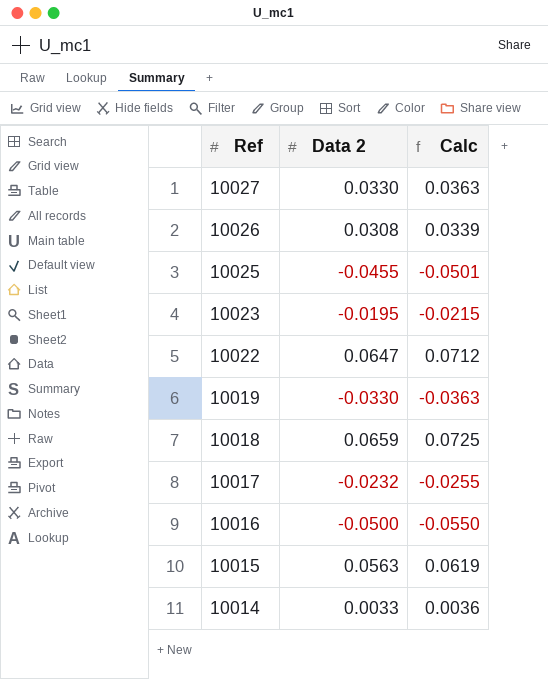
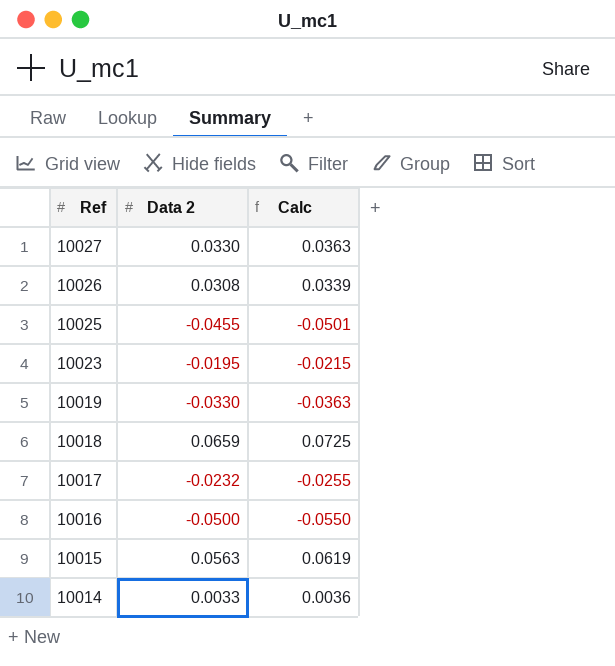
row 10022: 0.0647 | 0.0712 -> none

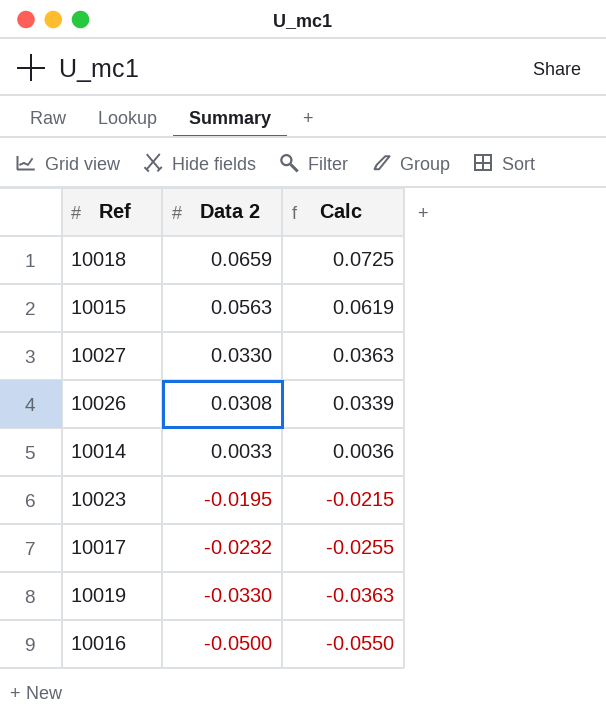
row order: Ref descending -> Data 2 descending
row 10025: -0.0455 | -0.0501 -> none

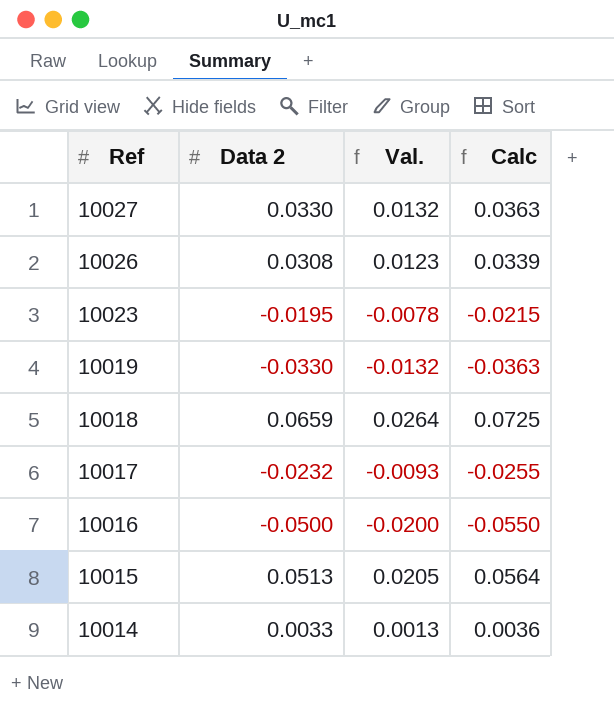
row order: Data 2 descending -> Ref descending
column Val. | formula: none -> [Data 2] * 0.4
10015 | Data 2: 0.0563 -> 0.0513
10015 | Calc: 0.0619 -> 0.0564

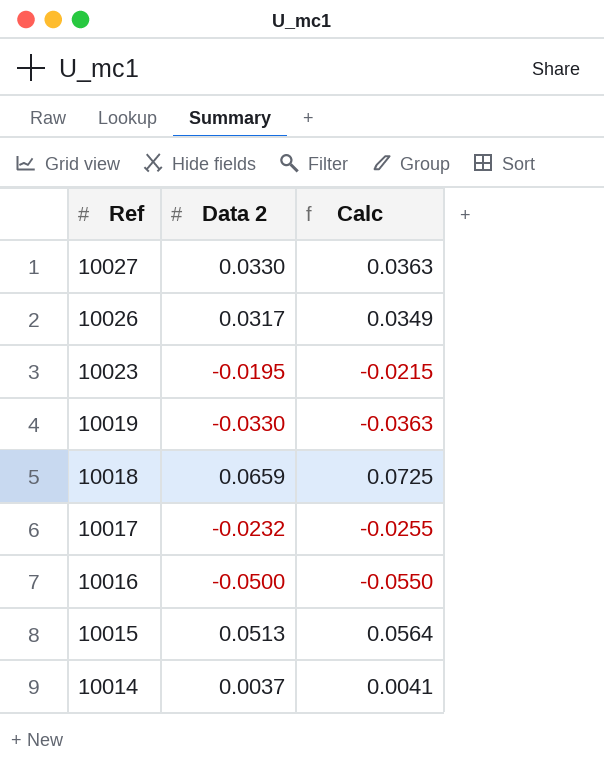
column Val. | formula: [Data 2] * 0.4 -> none
10026 | Data 2: 0.0308 -> 0.0317
10026 | Calc: 0.0339 -> 0.0349
10014 | Data 2: 0.0033 -> 0.0037
10014 | Calc: 0.0036 -> 0.0041

